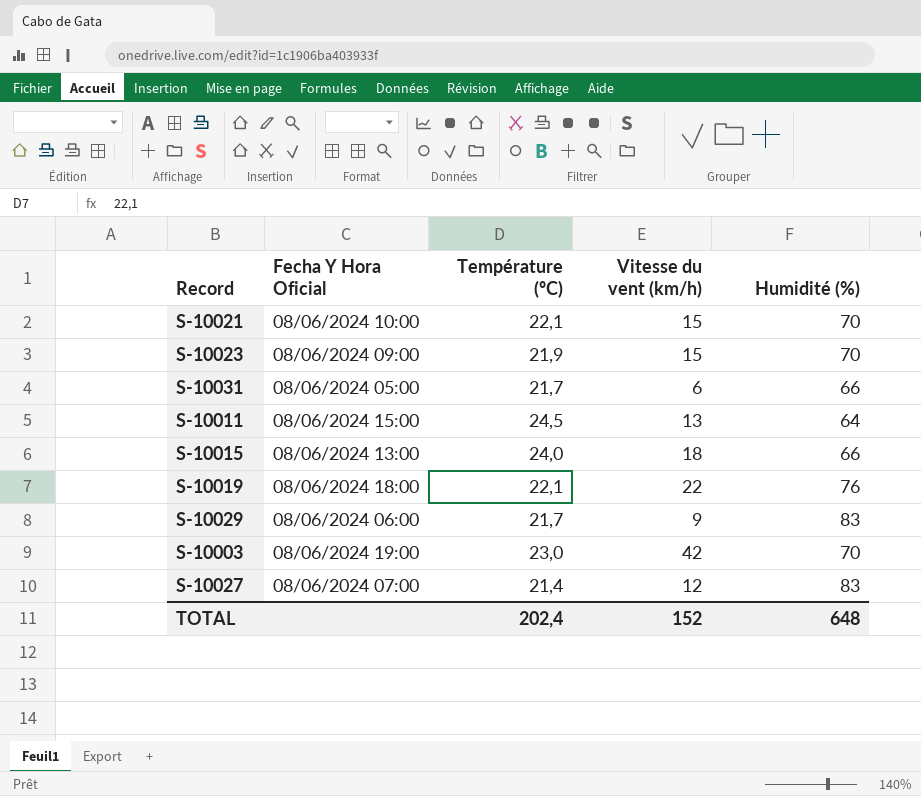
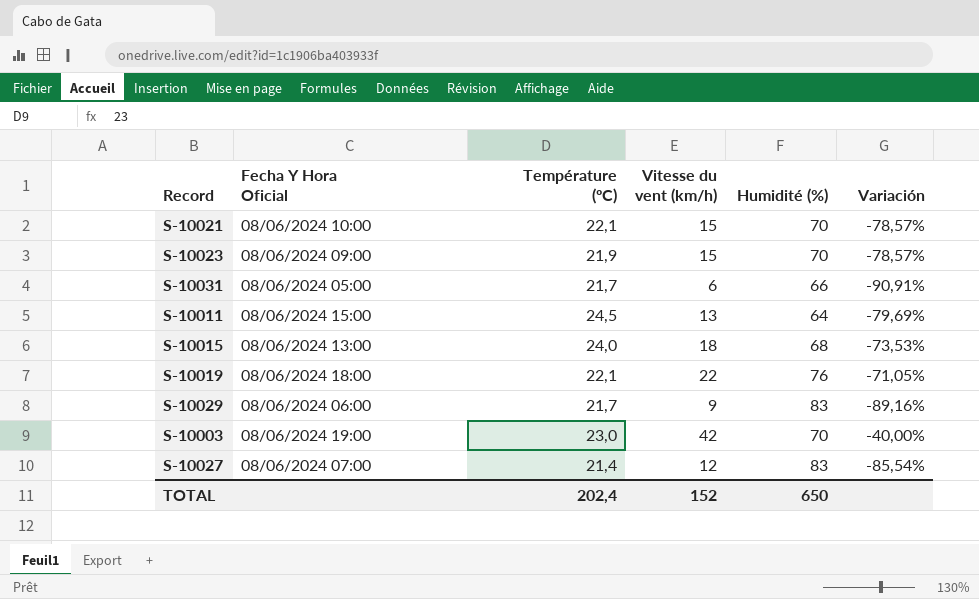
column Variación | formula: none -> ([Vitesse du vent (km/h)] - [Humidité (%)]) / [Humidité (%)]
S-10015 | Humidité (%): 66 -> 68
TOTAL | Humidité (%): 648 -> 650

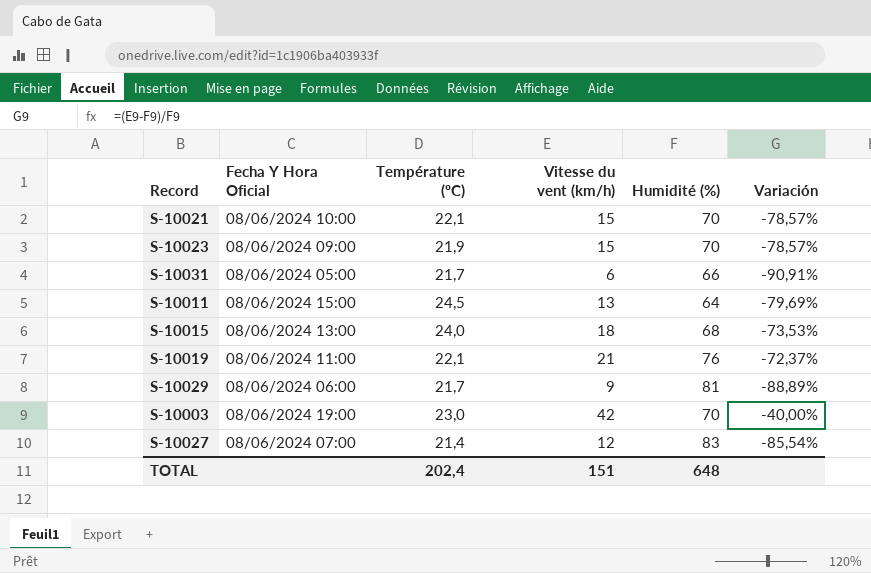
S-10019 | Fecha Y Hora Oficial: 08/06/2024 18:00 -> 08/06/2024 11:00
S-10019 | Vitesse du vent (km/h): 22 -> 21
S-10019 | Variación: -71,05% -> -72,37%
S-10029 | Humidité (%): 83 -> 81
S-10029 | Variación: -89,16% -> -88,89%
TOTAL | Vitesse du vent (km/h): 152 -> 151
TOTAL | Humidité (%): 650 -> 648

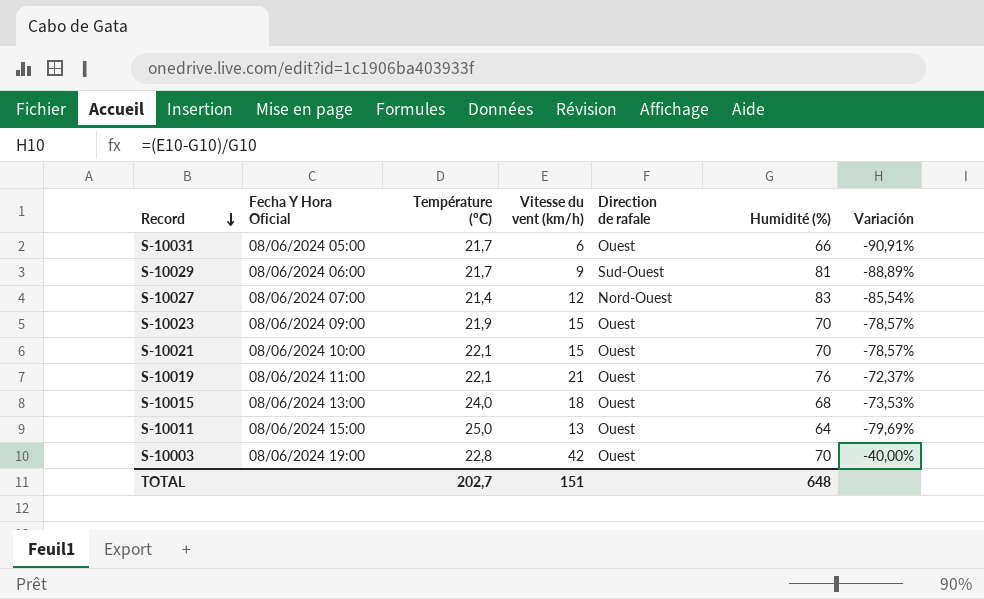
row order: none -> Record descending
column Direction de rafale | position: none -> 5
S-10011 | Température (ºC): 24,5 -> 25,0
S-10003 | Température (ºC): 23,0 -> 22,8
TOTAL | Température (ºC): 202,4 -> 202,7

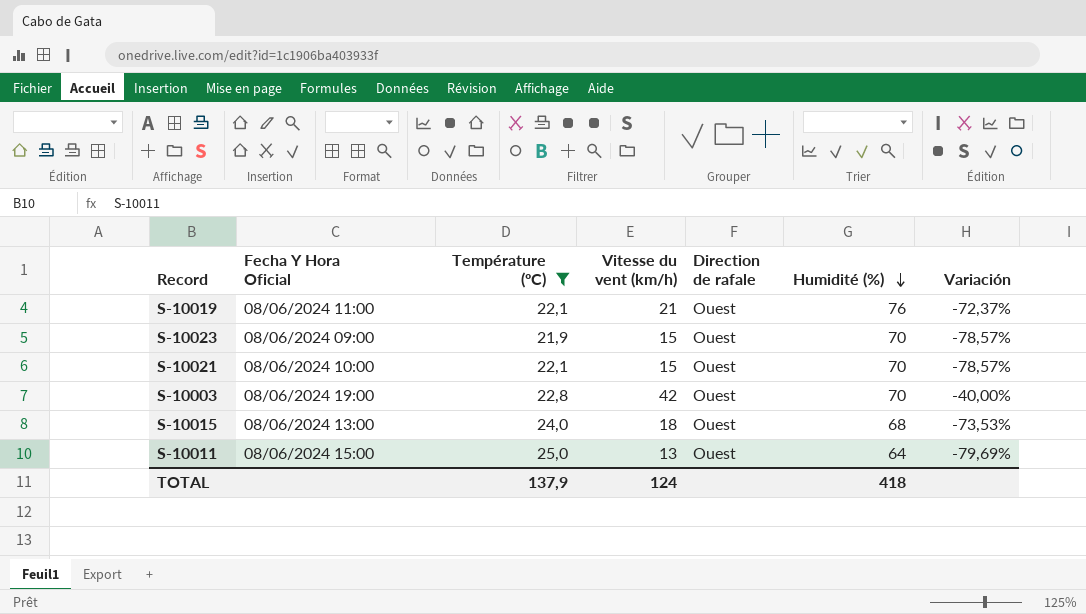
filter: none -> Température (ºC) >= 21,9
row order: Record descending -> Humidité (%) descending
TOTAL | Température (ºC): 202,7 -> 137,9
TOTAL | Vitesse du vent (km/h): 151 -> 124
TOTAL | Humidité (%): 648 -> 418

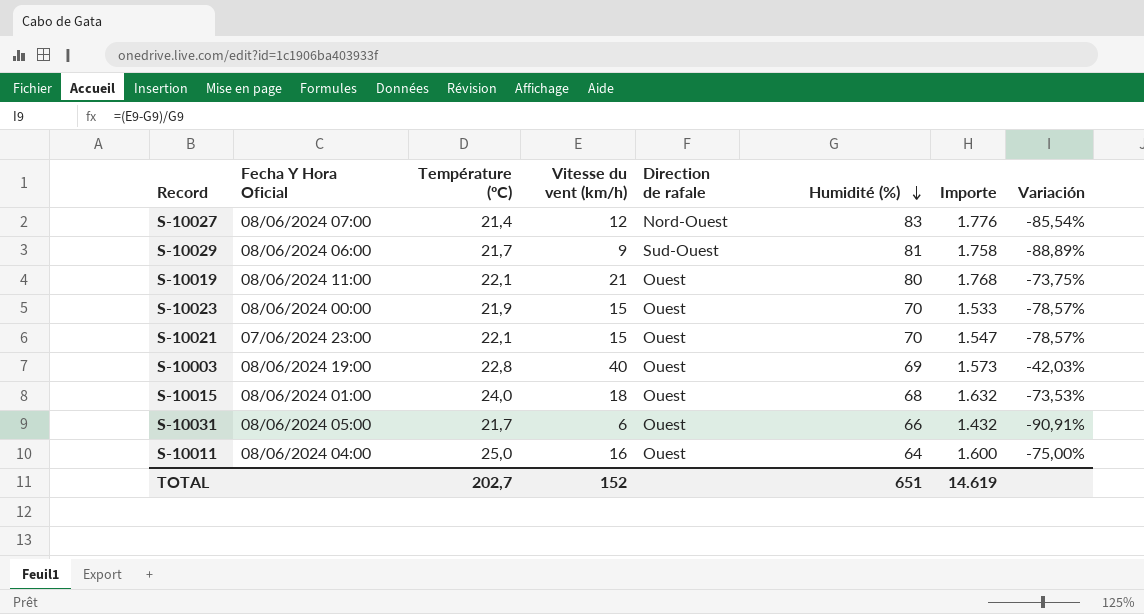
filter: Température (ºC) >= 21,9 -> none
column Importe | formula: none -> [Température (ºC)] * [Humidité (%)]
S-10019 | Humidité (%): 76 -> 80
S-10019 | Variación: -72,37% -> -73,75%
S-10023 | Fecha Y Hora Oficial: 08/06/2024 09:00 -> 08/06/2024 00:00
S-10021 | Fecha Y Hora Oficial: 08/06/2024 10:00 -> 07/06/2024 23:00
S-10003 | Vitesse du vent (km/h): 42 -> 40
S-10003 | Humidité (%): 70 -> 69
S-10003 | Variación: -40,00% -> -42,03%
S-10015 | Fecha Y Hora Oficial: 08/06/2024 13:00 -> 08/06/2024 01:00
S-10011 | Fecha Y Hora Oficial: 08/06/2024 15:00 -> 08/06/2024 04:00
S-10011 | Vitesse du vent (km/h): 13 -> 16
S-10011 | Variación: -79,69% -> -75,00%
TOTAL | Température (ºC): 137,9 -> 202,7
TOTAL | Vitesse du vent (km/h): 124 -> 152
TOTAL | Humidité (%): 418 -> 651

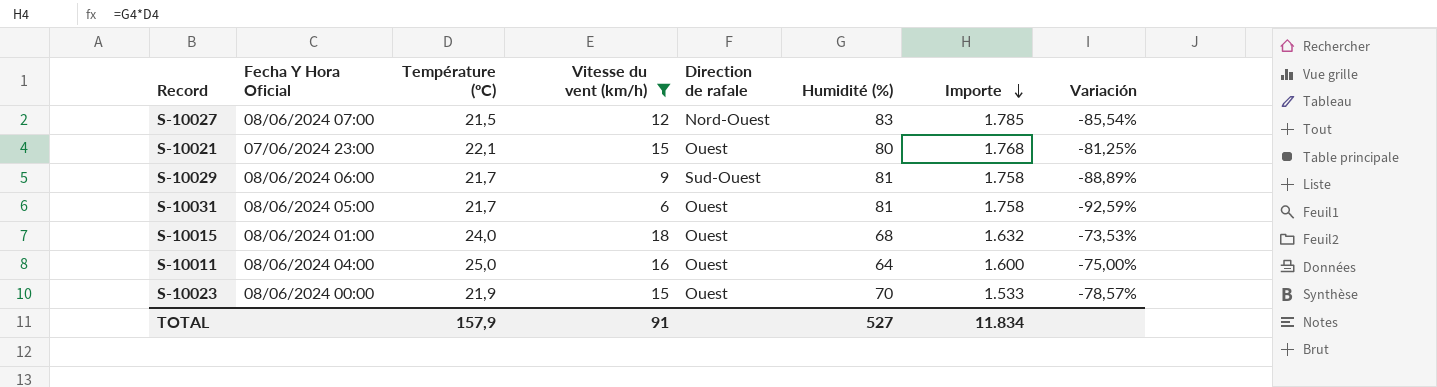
filter: none -> Vitesse du vent (km/h) <= 18
row order: Humidité (%) descending -> Importe descending
S-10027 | Température (ºC): 21,4 -> 21,5
S-10027 | Importe: 1.776 -> 1.785
S-10021 | Humidité (%): 70 -> 80
S-10021 | Importe: 1.547 -> 1.768
S-10021 | Variación: -78,57% -> -81,25%
S-10031 | Humidité (%): 66 -> 81
S-10031 | Importe: 1.432 -> 1.758
S-10031 | Variación: -90,91% -> -92,59%
TOTAL | Température (ºC): 202,7 -> 157,9
TOTAL | Vitesse du vent (km/h): 152 -> 91
TOTAL | Humidité (%): 651 -> 527
TOTAL | Importe: 14.619 -> 11.834

